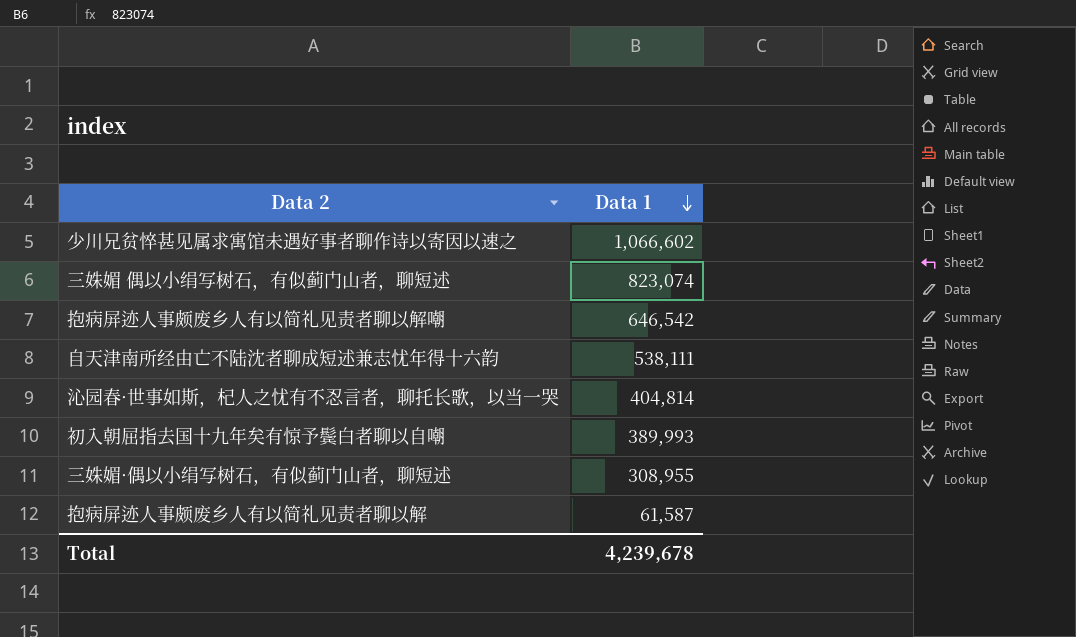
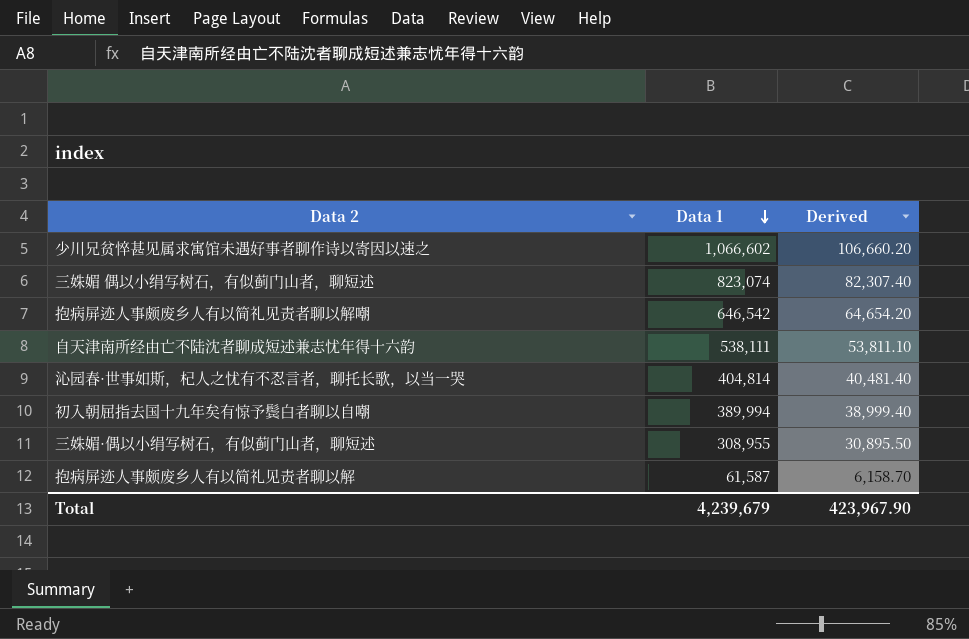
column Derived | formula: none -> [Data 1] * 0.1
初入朝屈指去国十九年矣有惊予鬓白者聊以自嘲 | Data 1: 389,993 -> 389,994
Total | Data 1: 4,239,678 -> 4,239,679

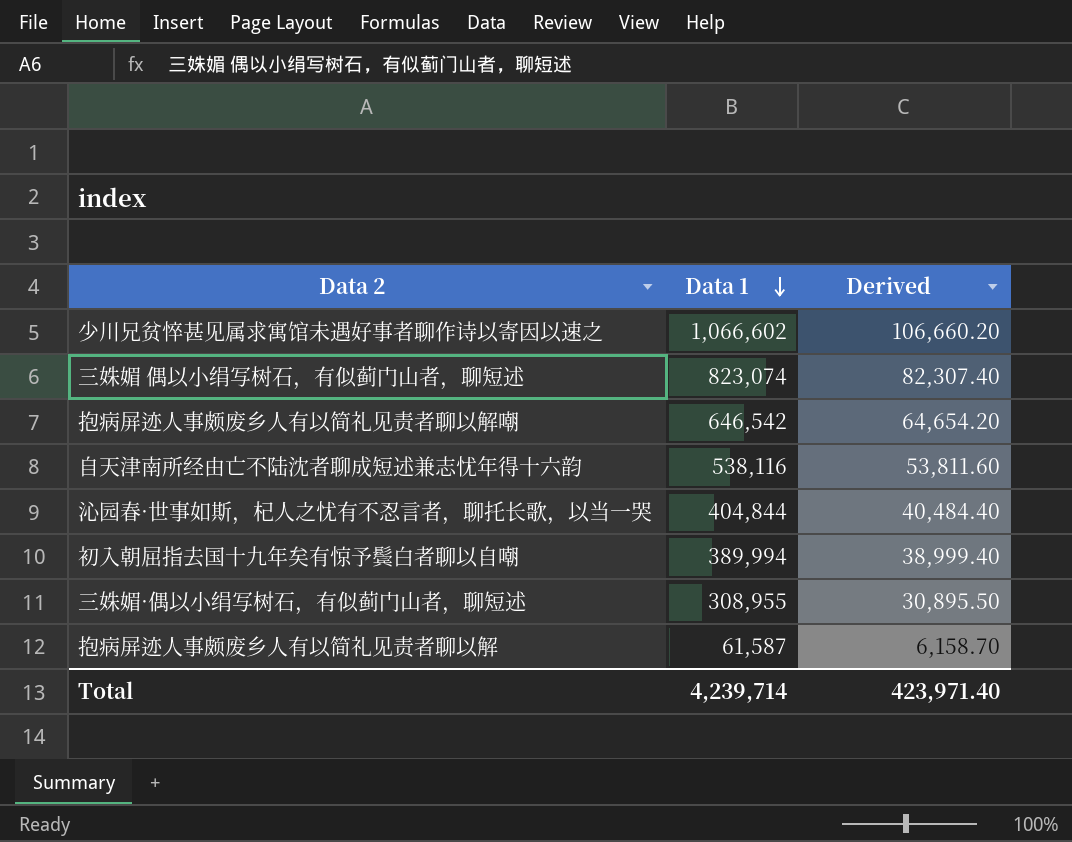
自天津南所经由亡不陆沈者聊成短述兼志忧年得十六韵 | Data 1: 538,111 -> 538,116
自天津南所经由亡不陆沈者聊成短述兼志忧年得十六韵 | Derived: 53,811.10 -> 53,811.60
沁园春·世事如斯，杞人之忧有不忍言者，聊托长歌，以当一哭 | Data 1: 404,814 -> 404,844
沁园春·世事如斯，杞人之忧有不忍言者，聊托长歌，以当一哭 | Derived: 40,481.40 -> 40,484.40
Total | Data 1: 4,239,679 -> 4,239,714
Total | Derived: 423,967.90 -> 423,971.40

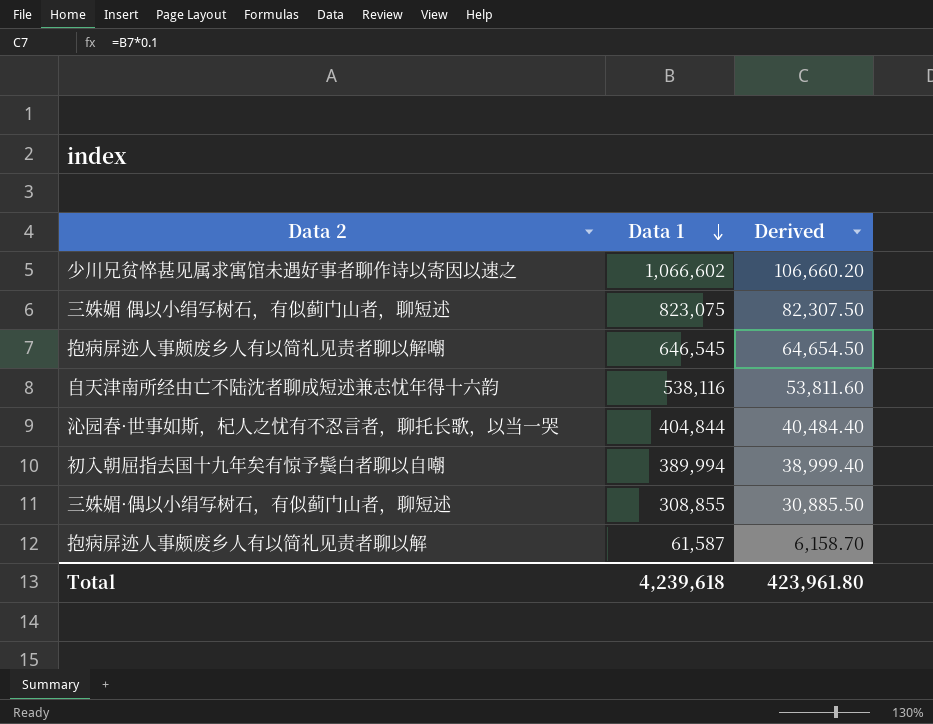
三姝媚 偶以小绢写树石，有似蓟门山者，聊短述 | Data 1: 823,074 -> 823,075
三姝媚 偶以小绢写树石，有似蓟门山者，聊短述 | Derived: 82,307.40 -> 82,307.50
抱病屏迹人事颇废乡人有以简礼见责者聊以解嘲 | Data 1: 646,542 -> 646,545
抱病屏迹人事颇废乡人有以简礼见责者聊以解嘲 | Derived: 64,654.20 -> 64,654.50
三姝媚·偶以小绢写树石，有似蓟门山者，聊短述 | Data 1: 308,955 -> 308,855
三姝媚·偶以小绢写树石，有似蓟门山者，聊短述 | Derived: 30,895.50 -> 30,885.50
Total | Data 1: 4,239,714 -> 4,239,618
Total | Derived: 423,971.40 -> 423,961.80

